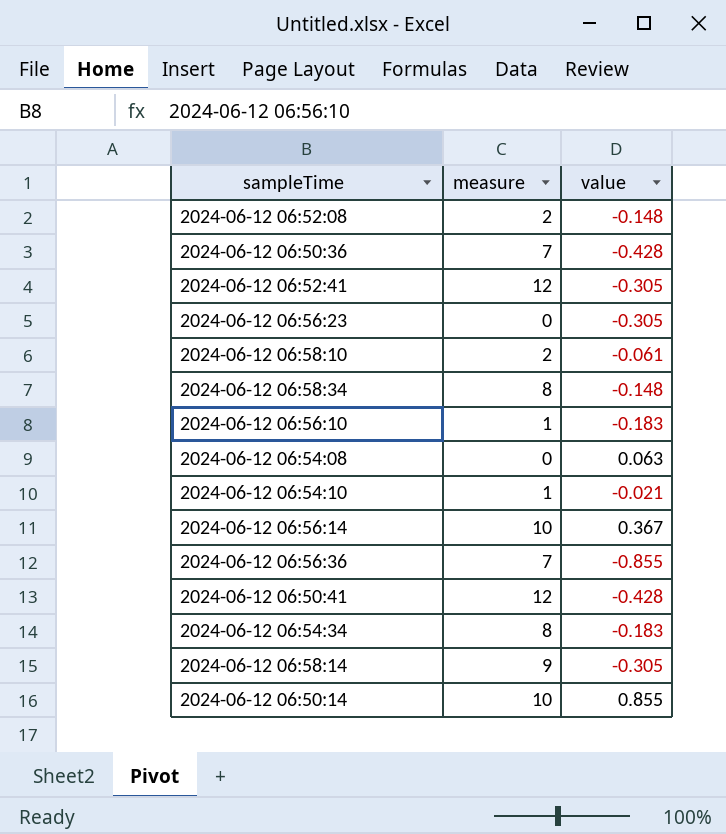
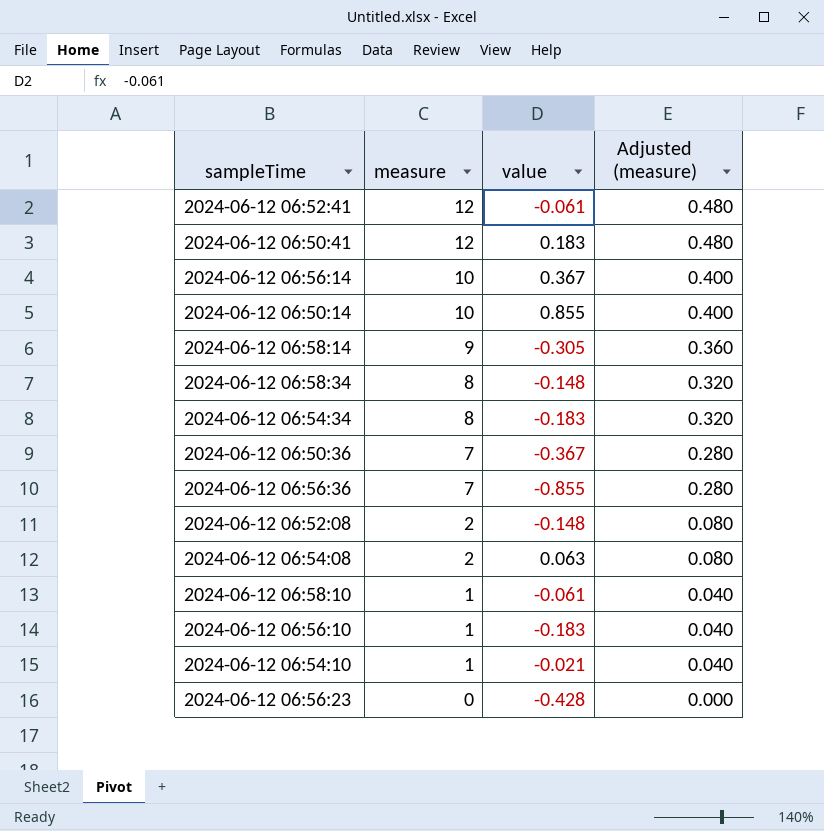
row order: none -> measure descending
column Adjusted (measure) | formula: none -> [measure] * 0.04
2024-06-12 06:52:41 | value: -0.305 -> -0.061
2024-06-12 06:50:41 | value: -0.428 -> 0.183
2024-06-12 06:50:36 | value: -0.428 -> -0.367
2024-06-12 06:54:08 | measure: 0 -> 2
2024-06-12 06:58:10 | measure: 2 -> 1
2024-06-12 06:56:23 | value: -0.305 -> -0.428

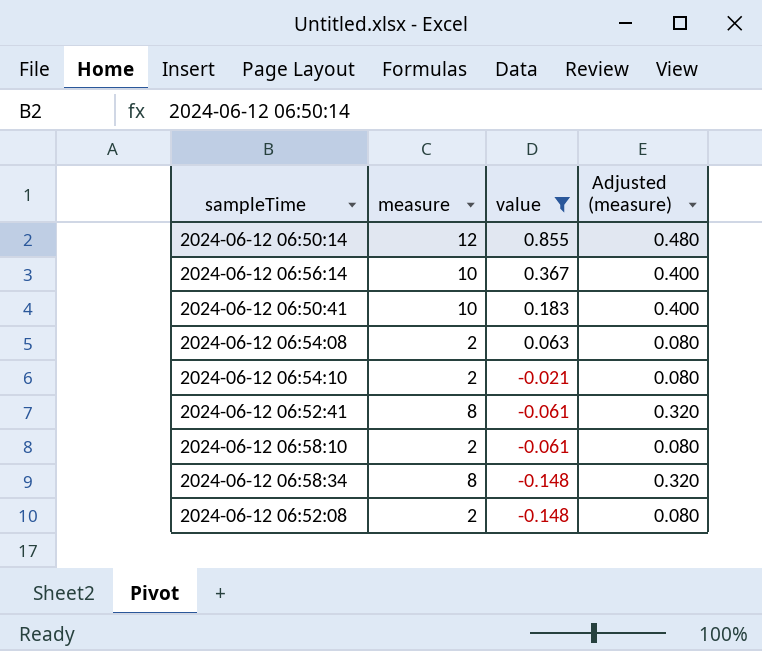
filter: none -> value >= -0.148
row order: measure descending -> value descending
2024-06-12 06:50:14 | measure: 10 -> 12
2024-06-12 06:50:14 | Adjusted (measure): 0.400 -> 0.480
2024-06-12 06:50:41 | measure: 12 -> 10
2024-06-12 06:50:41 | Adjusted (measure): 0.480 -> 0.400
2024-06-12 06:54:10 | measure: 1 -> 2
2024-06-12 06:54:10 | Adjusted (measure): 0.040 -> 0.080
2024-06-12 06:52:41 | measure: 12 -> 8
2024-06-12 06:52:41 | Adjusted (measure): 0.480 -> 0.320
2024-06-12 06:58:10 | measure: 1 -> 2
2024-06-12 06:58:10 | Adjusted (measure): 0.040 -> 0.080

